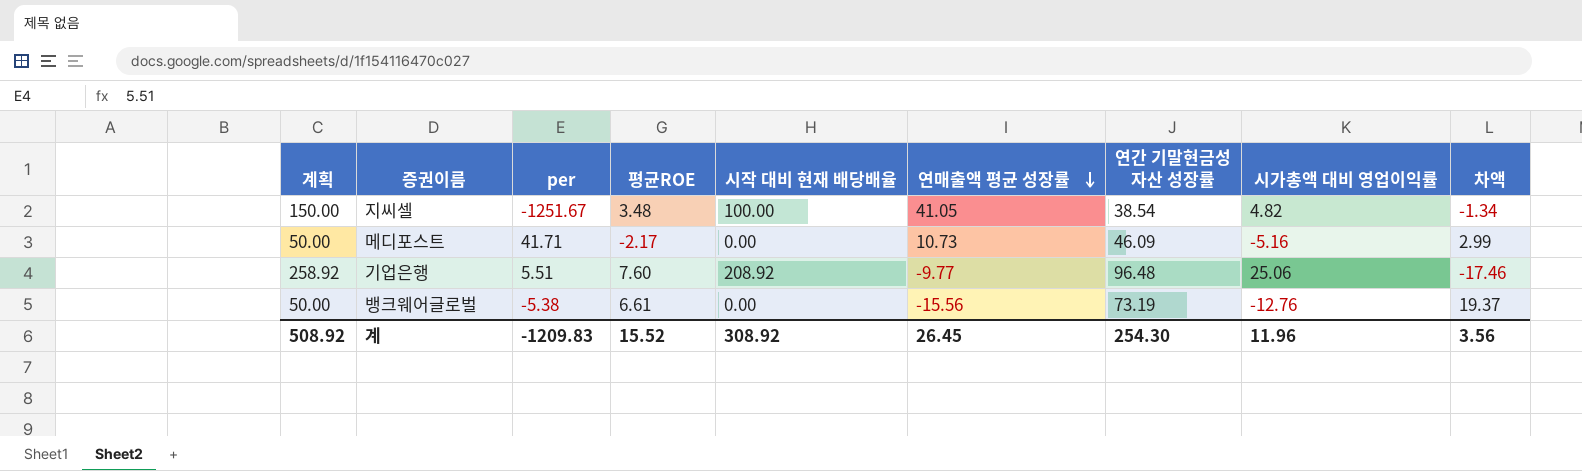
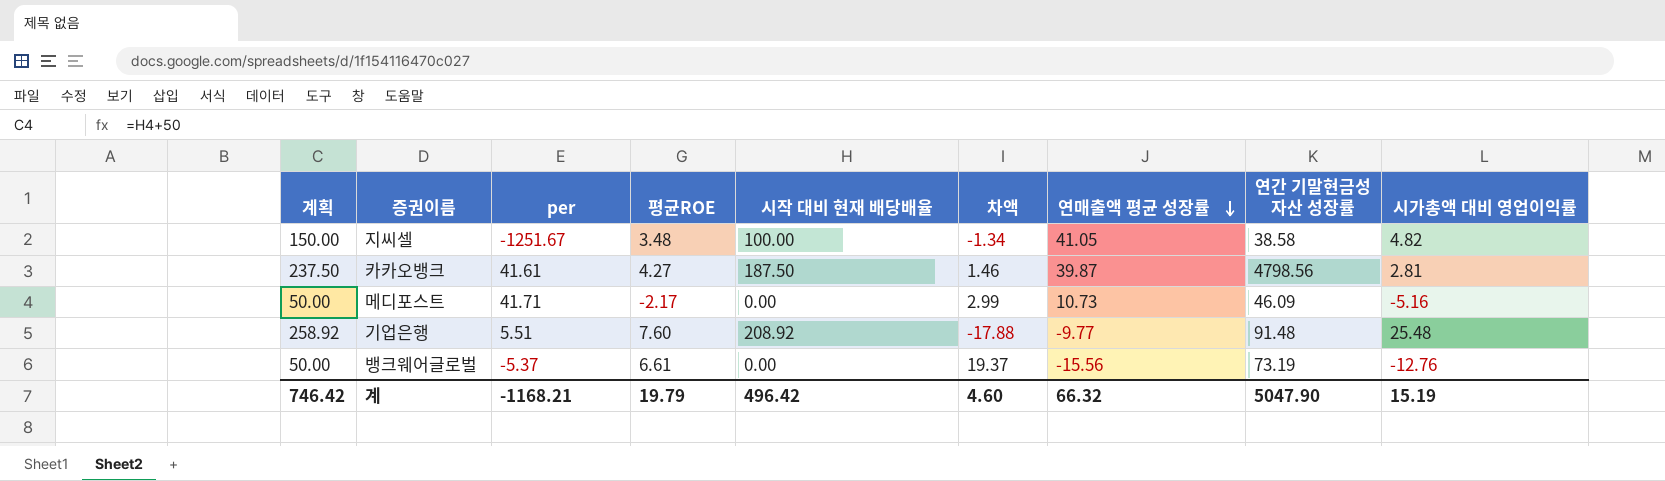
column 차액 | position: 9 -> 6
지씨셀 | 연간 기말현금성 자산 성장률: 38.54 -> 38.58
row 카카오뱅크: none -> 237.50 | 41.61 | 4.27 | 187.50 | 1.46 | 39.87 | 4798.56 | 2.81
기업은행 | 차액: -17.46 -> -17.88
기업은행 | 연간 기말현금성 자산 성장률: 96.48 -> 91.48
기업은행 | 시가총액 대비 영업이익률: 25.06 -> 25.48
뱅크웨어글로벌 | per: -5.38 -> -5.37
계 | 계획: 508.92 -> 746.42
계 | per: -1209.83 -> -1168.21
계 | 평균ROE: 15.52 -> 19.79
계 | 시작 대비 현재 배당배율: 308.92 -> 496.42
계 | 차액: 3.56 -> 4.60
계 | 연매출액 평균 성장률: 26.45 -> 66.32
계 | 연간 기말현금성 자산 성장률: 254.30 -> 5047.90
계 | 시가총액 대비 영업이익률: 11.96 -> 15.19

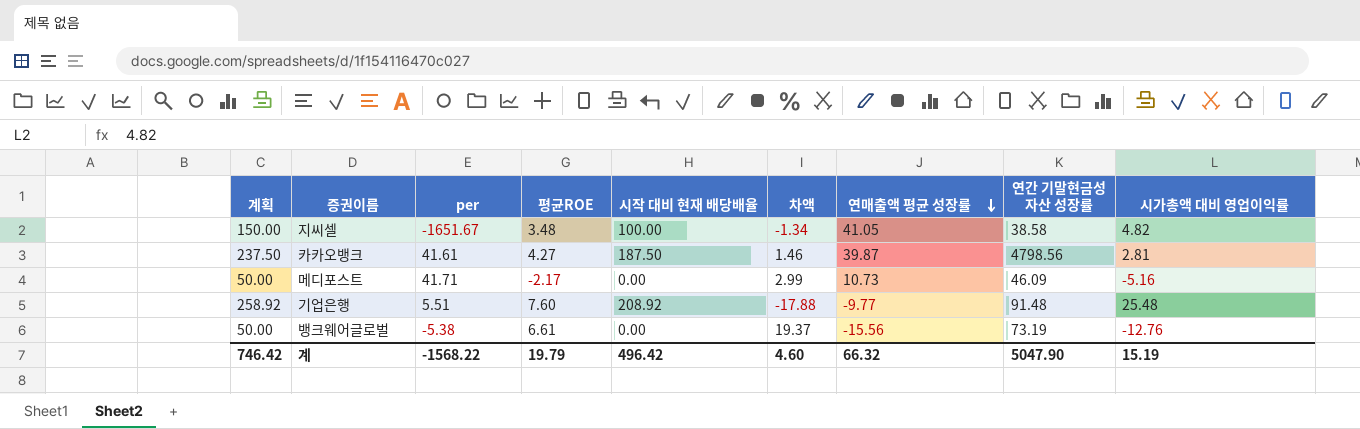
지씨셀 | per: -1251.67 -> -1651.67
뱅크웨어글로벌 | per: -5.37 -> -5.38
계 | per: -1168.21 -> -1568.22

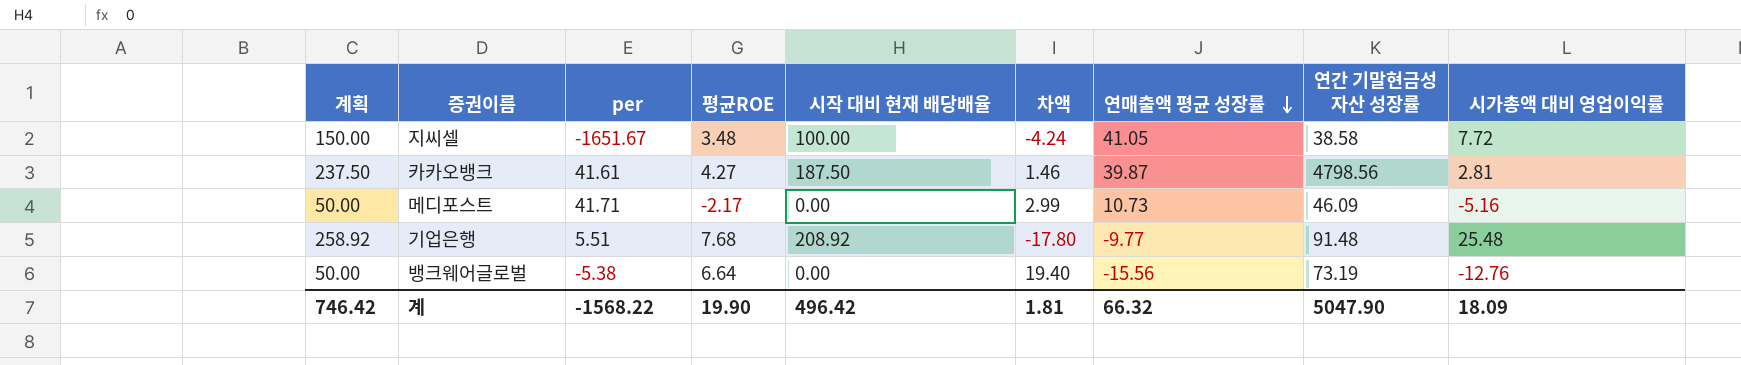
지씨셀 | 차액: -1.34 -> -4.24
지씨셀 | 시가총액 대비 영업이익률: 4.82 -> 7.72
기업은행 | 평균ROE: 7.60 -> 7.68
기업은행 | 차액: -17.88 -> -17.80
뱅크웨어글로벌 | 평균ROE: 6.61 -> 6.64
뱅크웨어글로벌 | 차액: 19.37 -> 19.40
계 | 평균ROE: 19.79 -> 19.90
계 | 차액: 4.60 -> 1.81
계 | 시가총액 대비 영업이익률: 15.19 -> 18.09

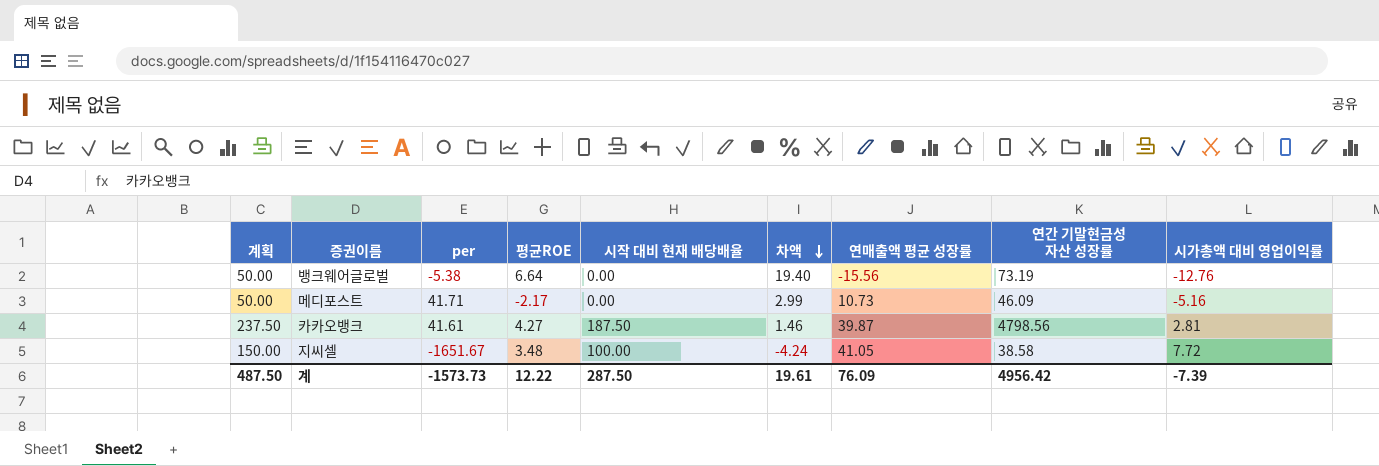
row order: 연매출액 평균 성장률 descending -> 차액 descending
row 기업은행: 258.92 | 5.51 | 7.68 | 208.92 | -17.80 | -9.77 | 91.48 | 25.48 -> none
계 | 계획: 746.42 -> 487.50
계 | per: -1568.22 -> -1573.73
계 | 평균ROE: 19.90 -> 12.22
계 | 시작 대비 현재 배당배율: 496.42 -> 287.50
계 | 차액: 1.81 -> 19.61
계 | 연매출액 평균 성장률: 66.32 -> 76.09
계 | 연간 기말현금성 자산 성장률: 5047.90 -> 4956.42
계 | 시가총액 대비 영업이익률: 18.09 -> -7.39

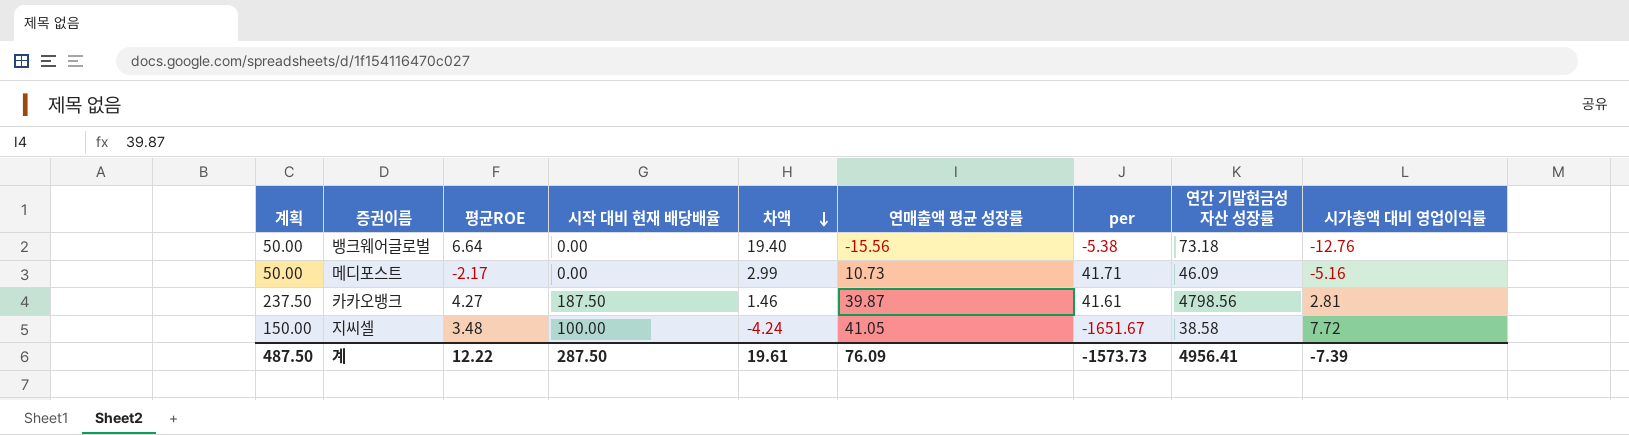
column per | position: 3 -> 7
뱅크웨어글로벌 | 연간 기말현금성 자산 성장률: 73.19 -> 73.18
계 | 연간 기말현금성 자산 성장률: 4956.42 -> 4956.41

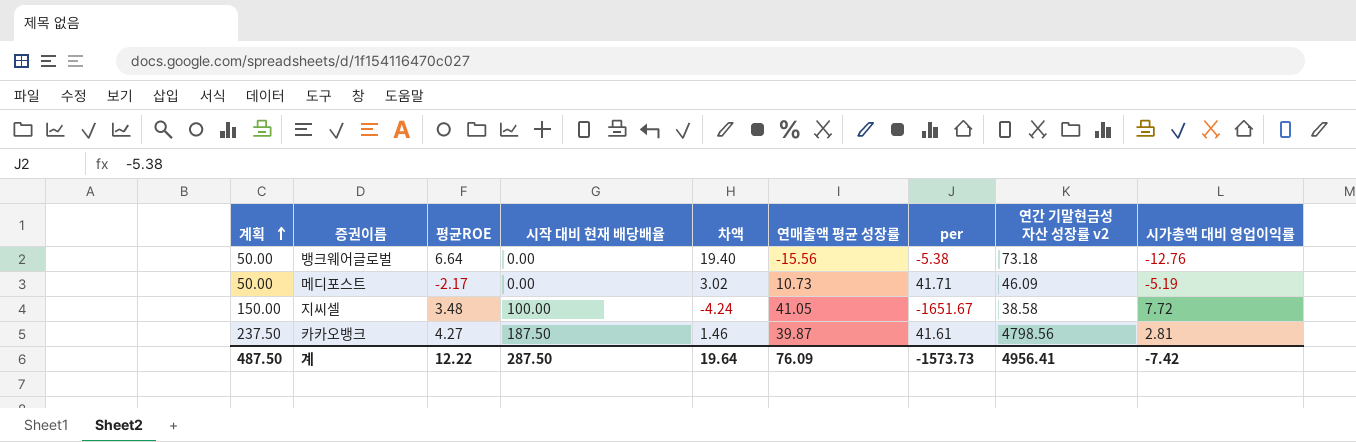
row order: 차액 descending -> 계획 ascending
column name: 연간 기말현금성 자산 성장률 -> 연간 기말현금성 자산 성장률 v2
메디포스트 | 차액: 2.99 -> 3.02
메디포스트 | 시가총액 대비 영업이익률: -5.16 -> -5.19
계 | 차액: 19.61 -> 19.64
계 | 시가총액 대비 영업이익률: -7.39 -> -7.42

